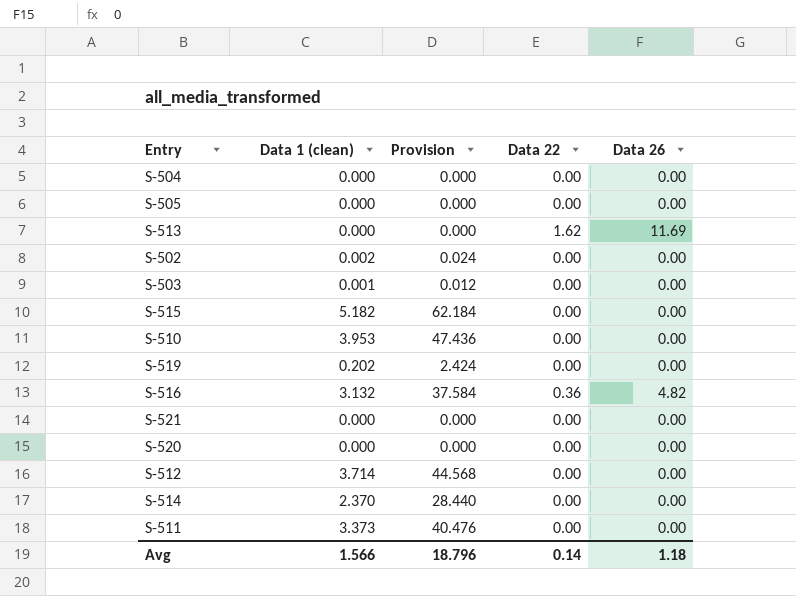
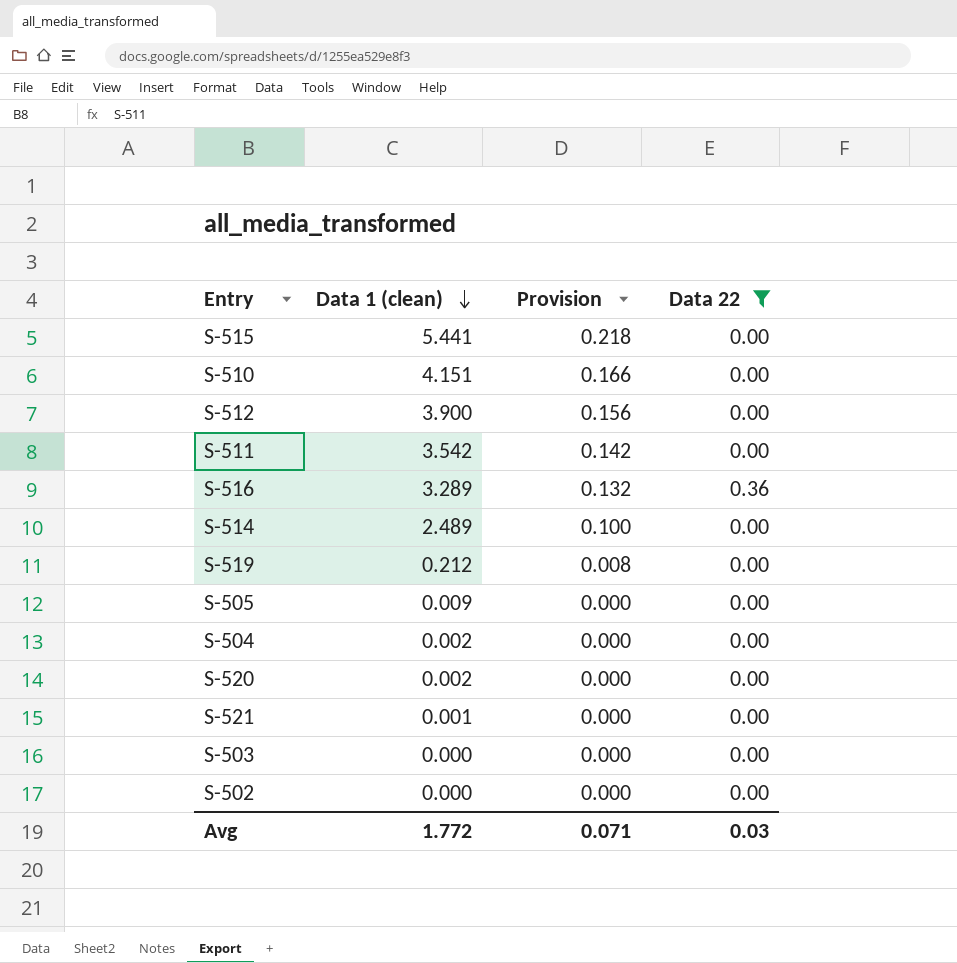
filter: none -> Data 22 != 1.62
row order: none -> Data 1 (clean) descending
column Data 26 | position: 5 -> none
column Provision | formula: [Data 1 (clean)] * 12 -> [Data 1 (clean)] * 0.04
S-515 | Data 1 (clean): 5.182 -> 5.441
S-510 | Data 1 (clean): 3.953 -> 4.151
S-512 | Data 1 (clean): 3.714 -> 3.900
S-511 | Data 1 (clean): 3.373 -> 3.542
S-516 | Data 1 (clean): 3.132 -> 3.289
S-514 | Data 1 (clean): 2.370 -> 2.489
S-519 | Data 1 (clean): 0.202 -> 0.212
S-505 | Data 1 (clean): 0.000 -> 0.009
S-504 | Data 1 (clean): 0.000 -> 0.002
S-520 | Data 1 (clean): 0.000 -> 0.002
S-521 | Data 1 (clean): 0.000 -> 0.001
S-503 | Data 1 (clean): 0.001 -> 0.000
S-502 | Data 1 (clean): 0.002 -> 0.000
Avg | Data 1 (clean): 1.566 -> 1.772
Avg | Provision: 18.796 -> 0.071
Avg | Data 22: 0.14 -> 0.03

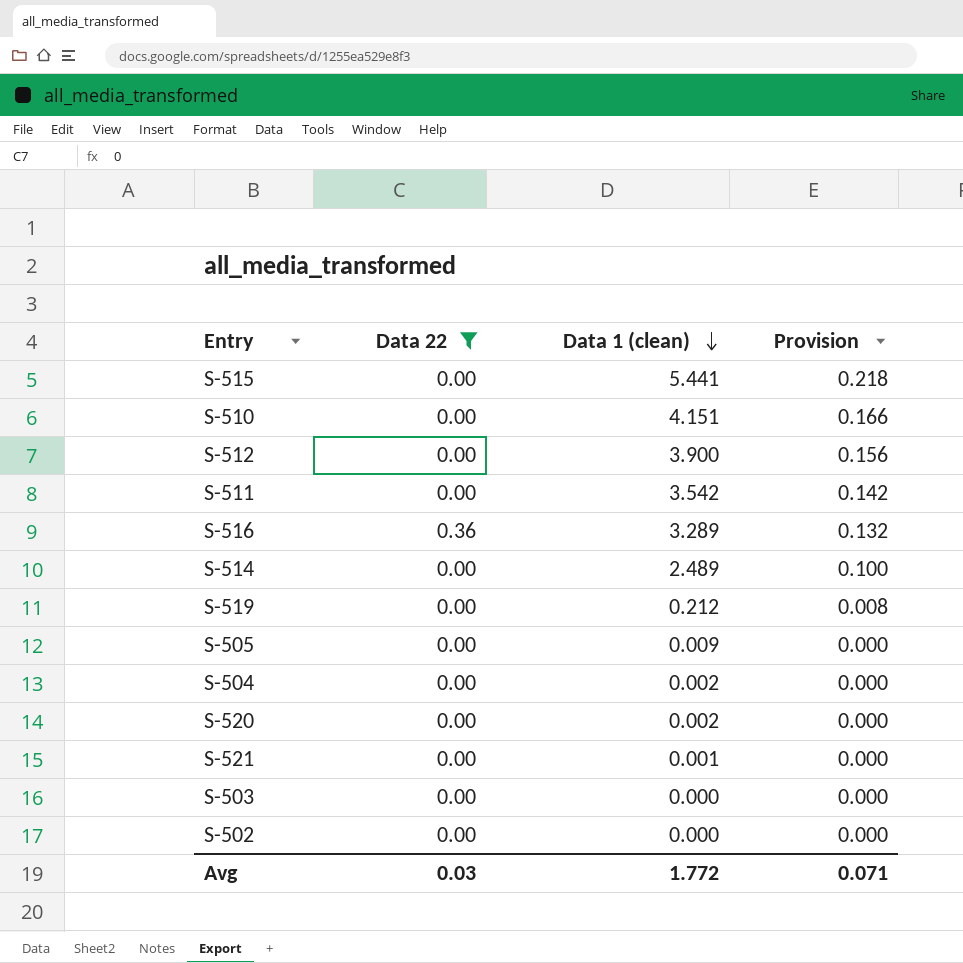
column Data 22 | position: 4 -> 2

